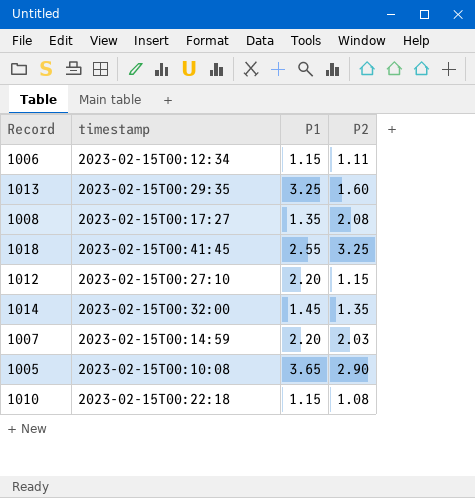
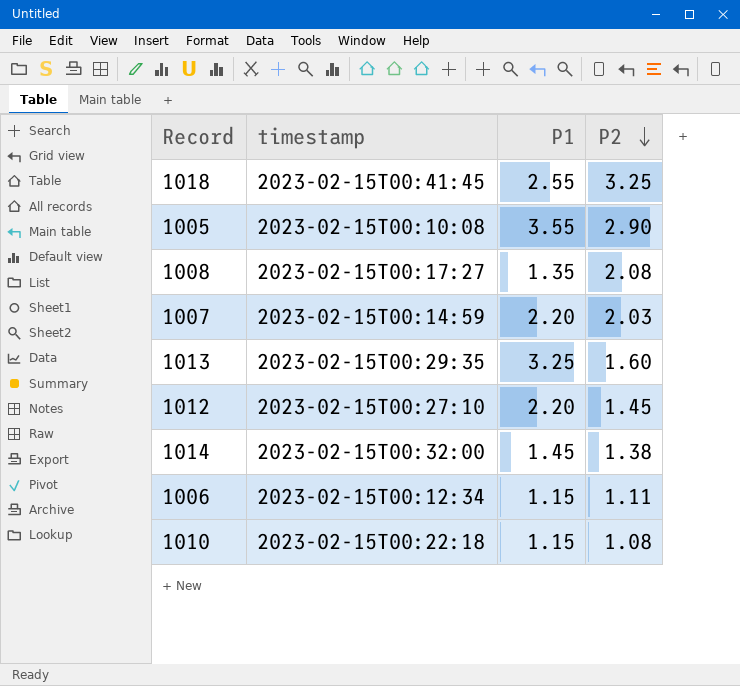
row order: none -> P2 descending
1005 | P1: 3.65 -> 3.55
1012 | P2: 1.15 -> 1.45
1014 | P2: 1.35 -> 1.38

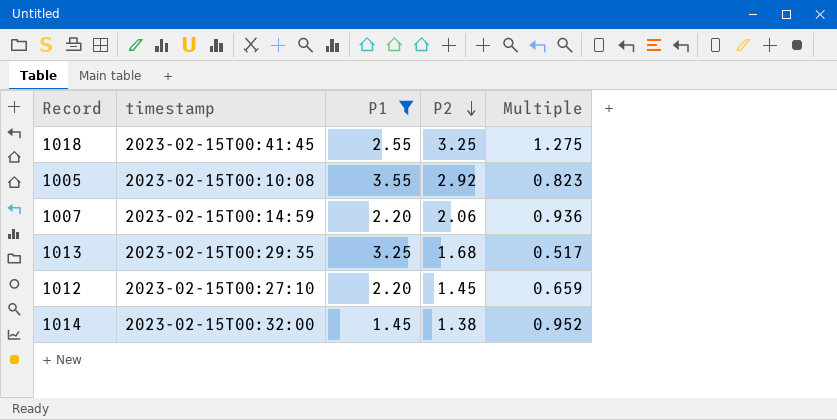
filter: none -> P1 >= 1.45
column Multiple | formula: none -> [P2] / [P1]
1005 | P2: 2.90 -> 2.92
1007 | P2: 2.03 -> 2.06
1013 | P2: 1.60 -> 1.68

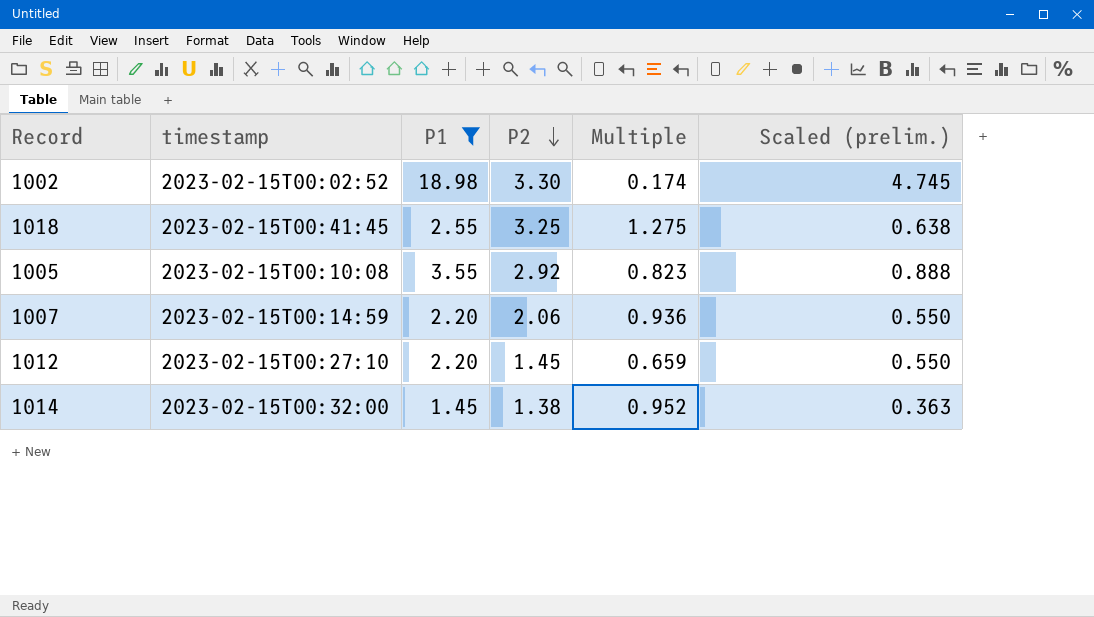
column Scaled (prelim.) | formula: none -> [P1] * 0.25
row 1013: 2023-02-15T00:29:35 | 3.25 | 1.68 | 0.517 -> none
row 1002: none -> 2023-02-15T00:02:52 | 18.98 | 3.30 | 0.174 | 4.745

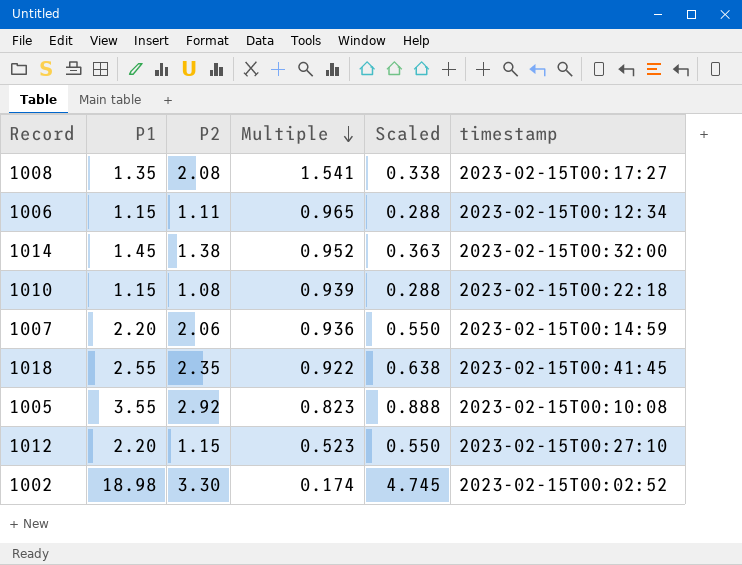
filter: P1 >= 1.45 -> none
row order: P2 descending -> Multiple descending
column name: Scaled (prelim.) -> Scaled
column timestamp | position: 2 -> 6
1018 | P2: 3.25 -> 2.35
1018 | Multiple: 1.275 -> 0.922
1012 | P2: 1.45 -> 1.15
1012 | Multiple: 0.659 -> 0.523

